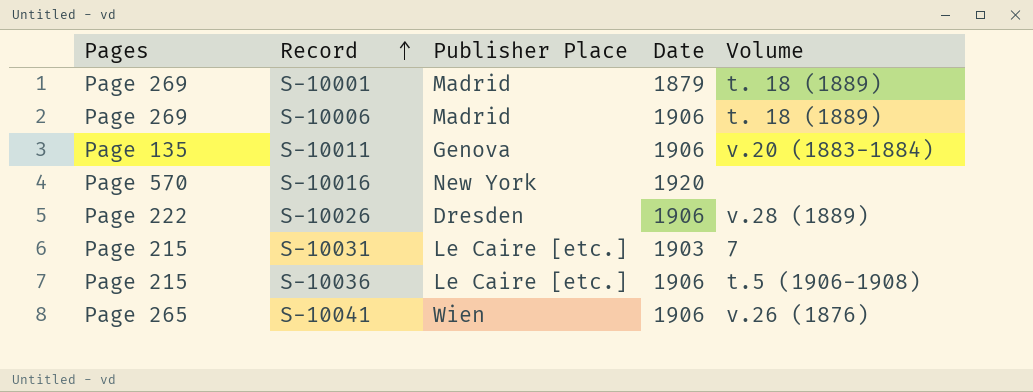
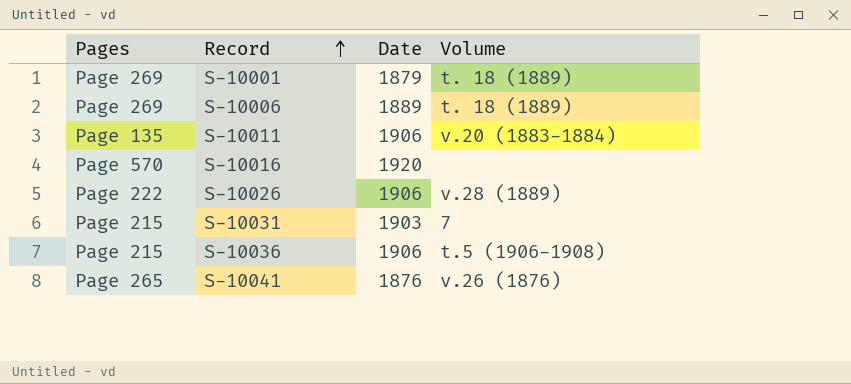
column Publisher Place | position: 3 -> none
S-10006 | Date: 1906 -> 1889
S-10041 | Date: 1906 -> 1876

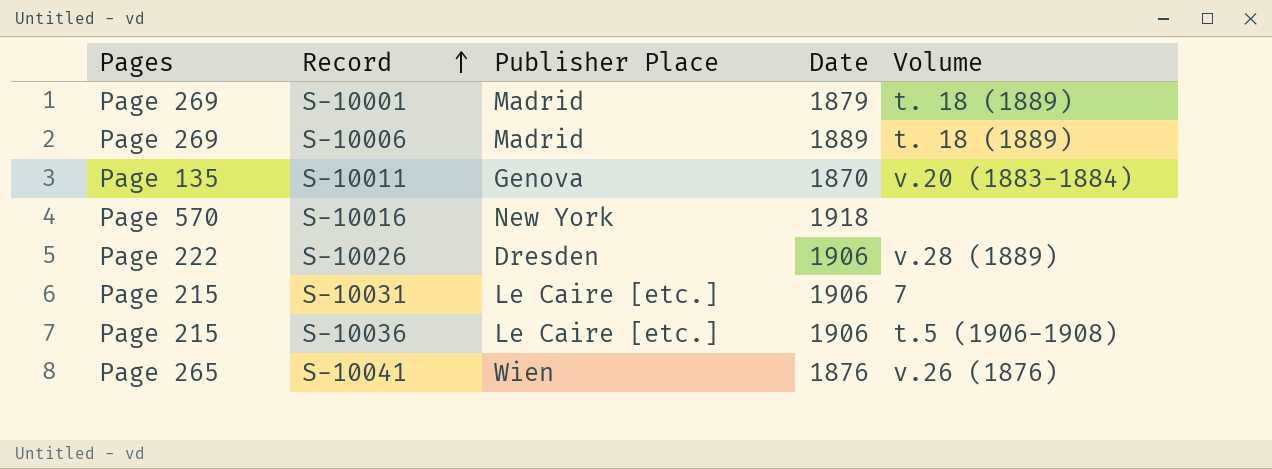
column Publisher Place | position: none -> 3
S-10011 | Date: 1906 -> 1870
S-10016 | Date: 1920 -> 1918
S-10031 | Date: 1903 -> 1906

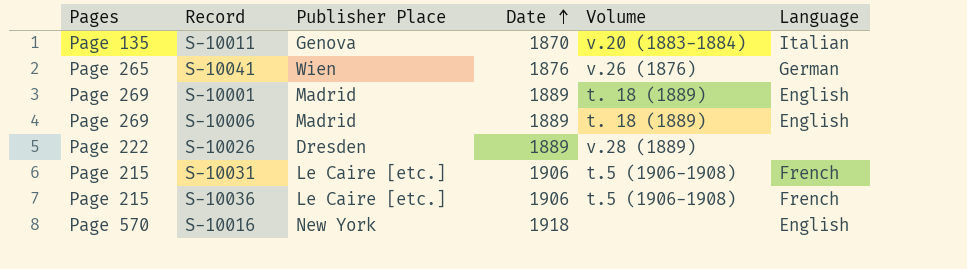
row order: Record ascending -> Date ascending
column Language | position: none -> 6
S-10001 | Date: 1879 -> 1889
S-10026 | Date: 1906 -> 1889
S-10031 | Volume: 7 -> t.5 (1906-1908)

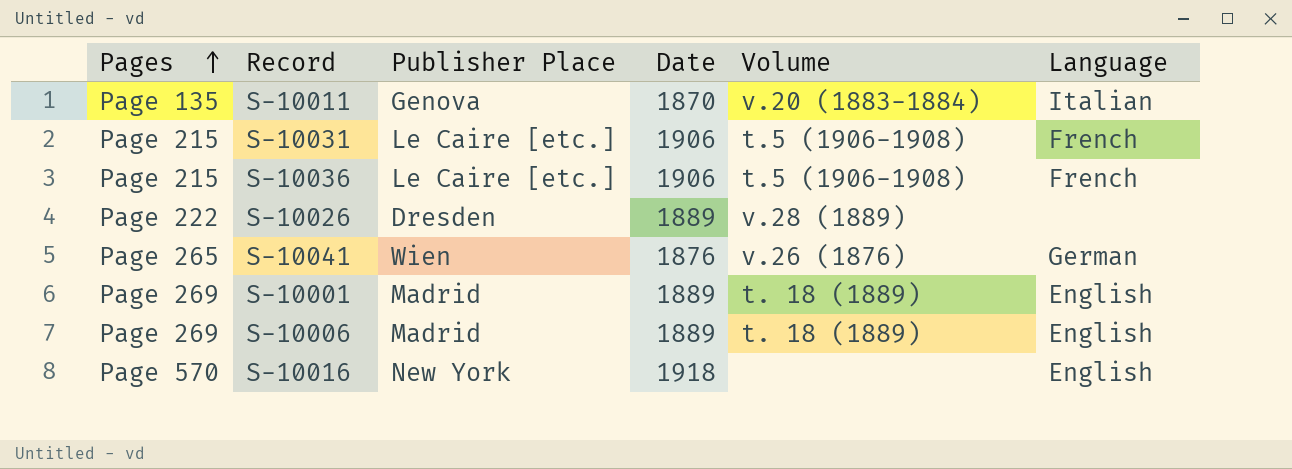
row order: Date ascending -> Pages ascending

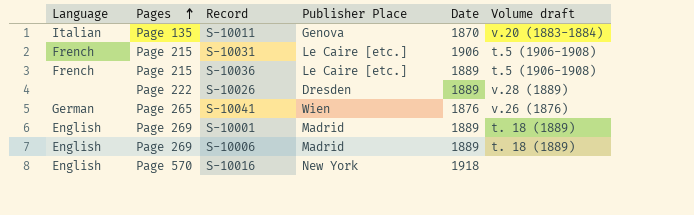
column Language | position: 6 -> 1
column name: Volume -> Volume draft
S-10036 | Date: 1906 -> 1889

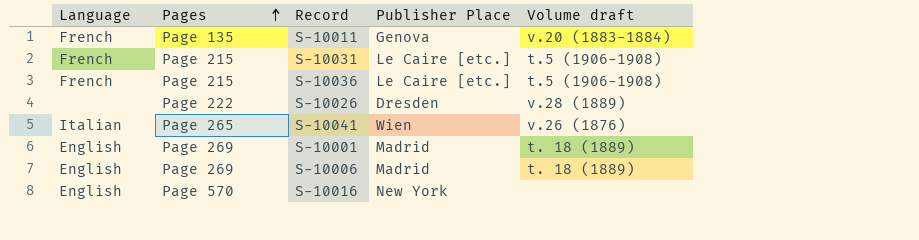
column Date | position: 5 -> none
S-10011 | Language: Italian -> French
S-10041 | Language: German -> Italian

